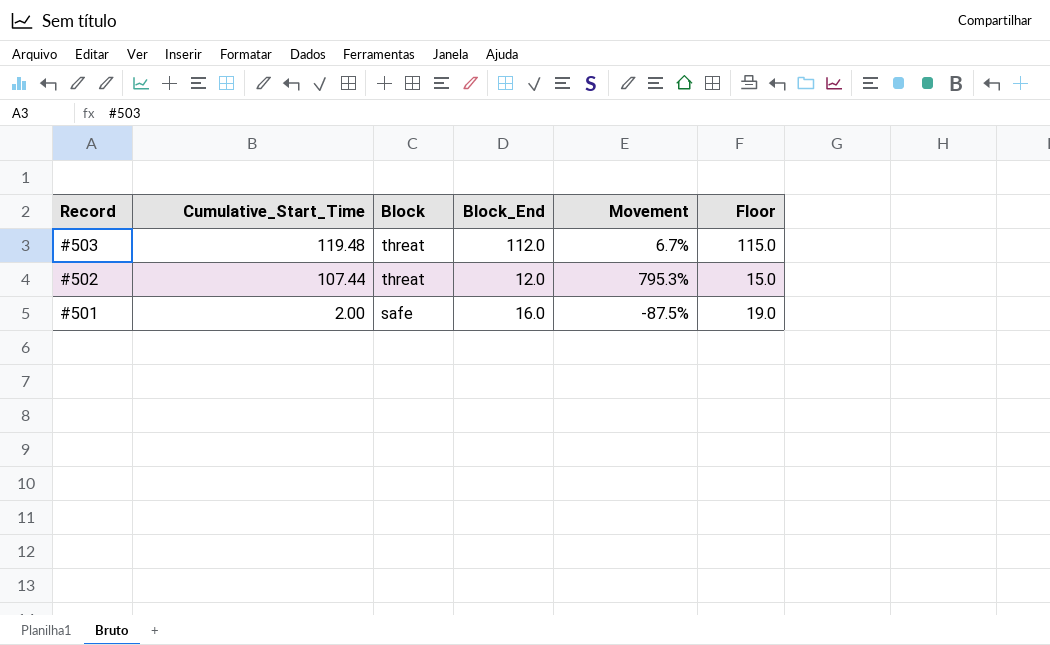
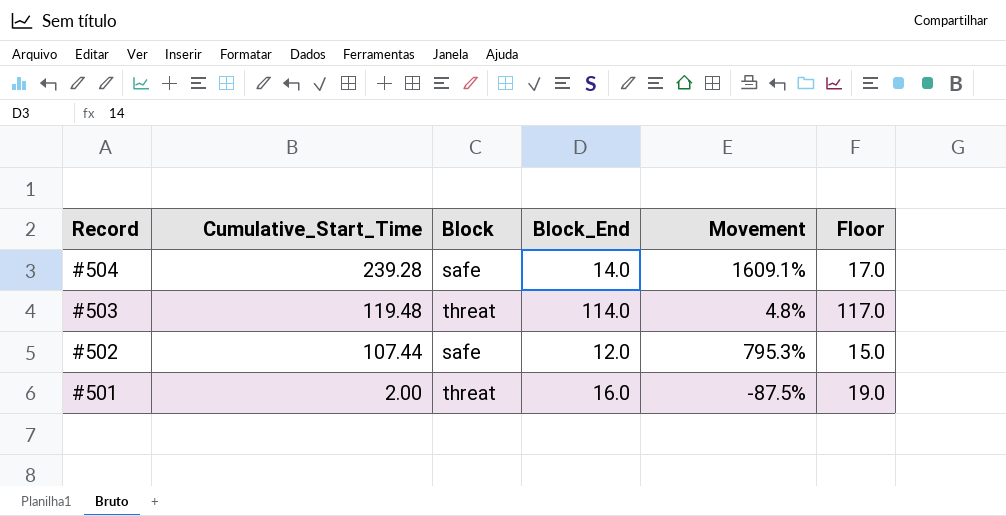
row #504: none -> 239.28 | safe | 14.0 | 1609.1% | 17.0
#503 | Block_End: 112.0 -> 114.0
#503 | Movement: 6.7% -> 4.8%
#503 | Floor: 115.0 -> 117.0
#502 | Block: threat -> safe
#501 | Block: safe -> threat

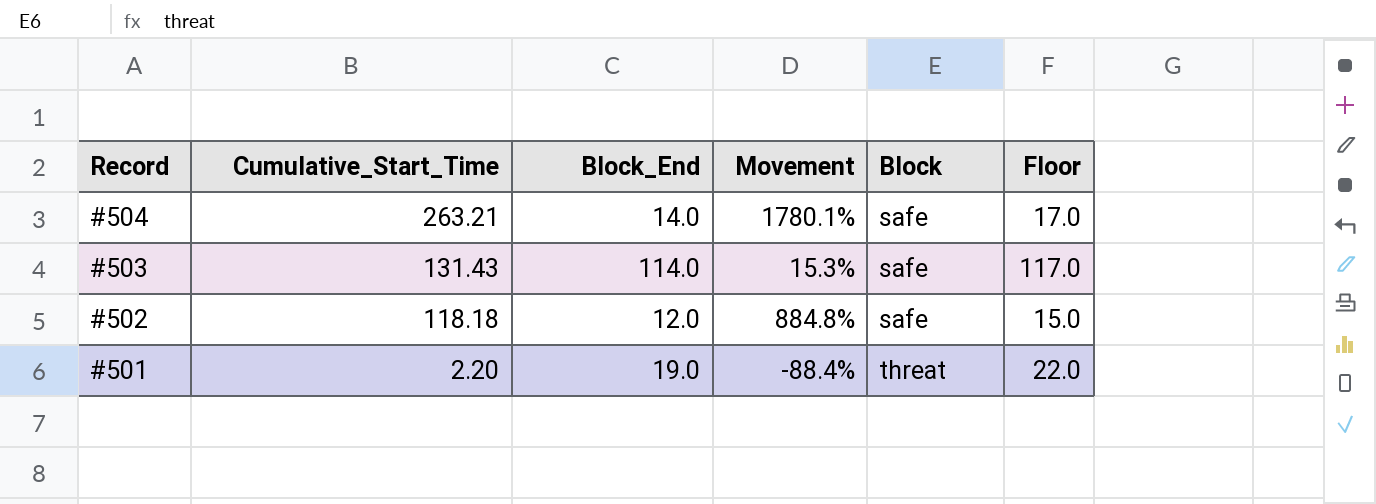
column Block | position: 3 -> 5
#504 | Cumulative_Start_Time: 239.28 -> 263.21
#504 | Movement: 1609.1% -> 1780.1%
#503 | Cumulative_Start_Time: 119.48 -> 131.43
#503 | Movement: 4.8% -> 15.3%
#503 | Block: threat -> safe
#502 | Cumulative_Start_Time: 107.44 -> 118.18
#502 | Movement: 795.3% -> 884.8%
#501 | Cumulative_Start_Time: 2.00 -> 2.20
#501 | Block_End: 16.0 -> 19.0
#501 | Movement: -87.5% -> -88.4%
#501 | Floor: 19.0 -> 22.0

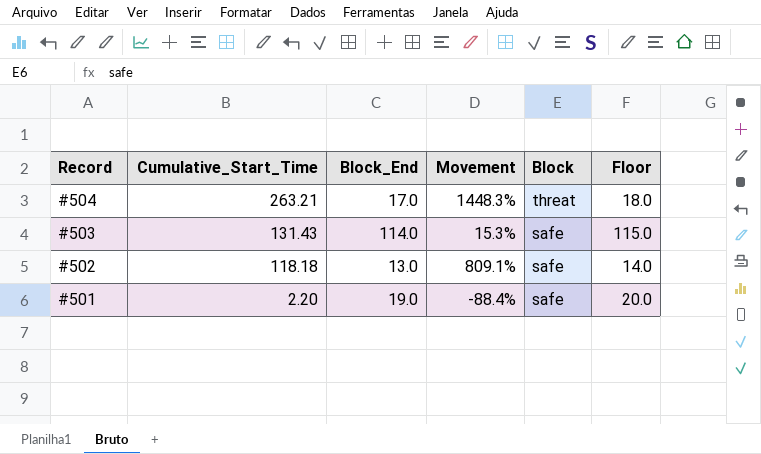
column Floor | formula: [Block_End] + 3 -> [Block_End] + 1
#504 | Block_End: 14.0 -> 17.0
#504 | Movement: 1780.1% -> 1448.3%
#504 | Block: safe -> threat
#502 | Block_End: 12.0 -> 13.0
#502 | Movement: 884.8% -> 809.1%
#501 | Block: threat -> safe

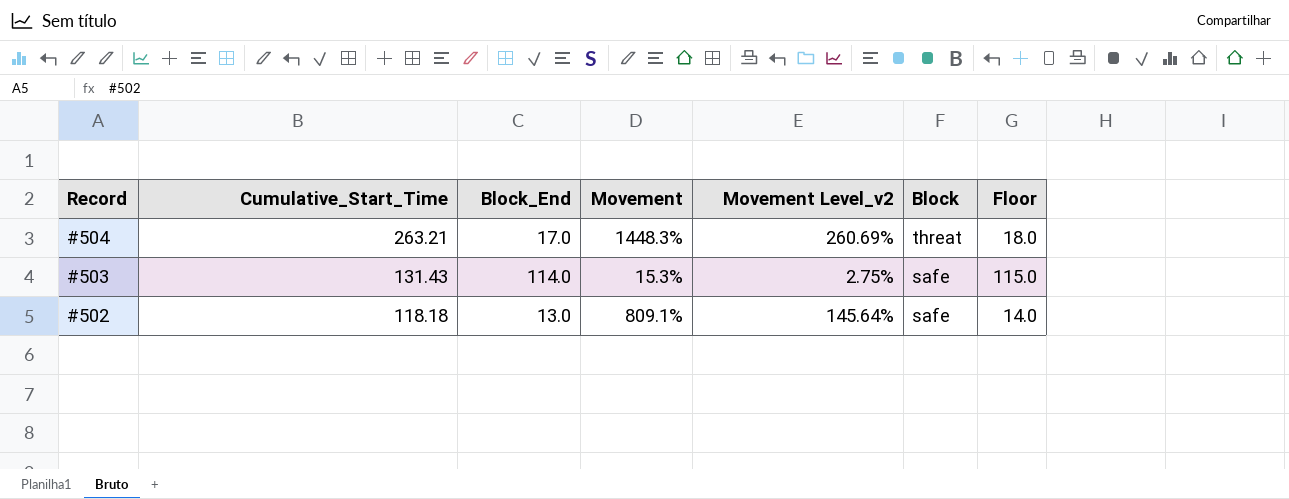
column Movement Level_v2 | formula: none -> [Movement] * 0.18
row #501: 2.20 | 19.0 | -88.4% | safe | 20.0 -> none

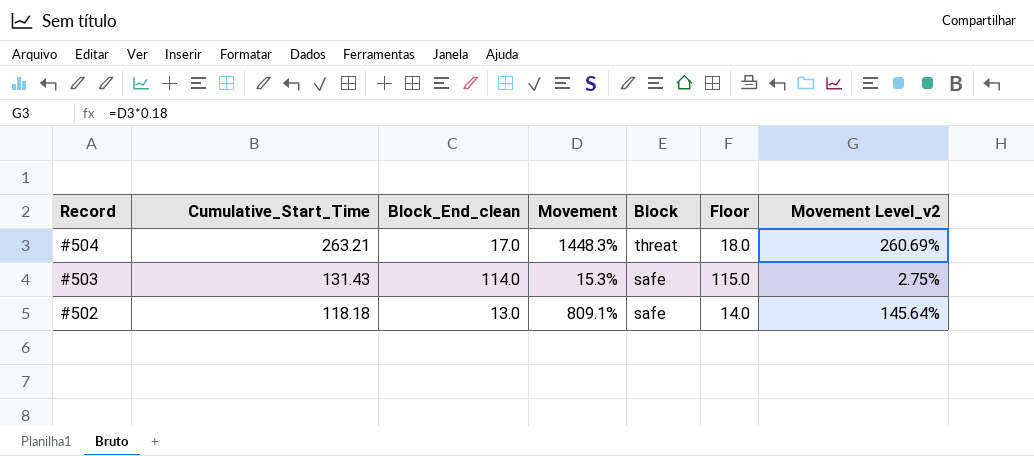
column name: Block_End -> Block_End_clean
column Movement Level_v2 | position: 5 -> 7

